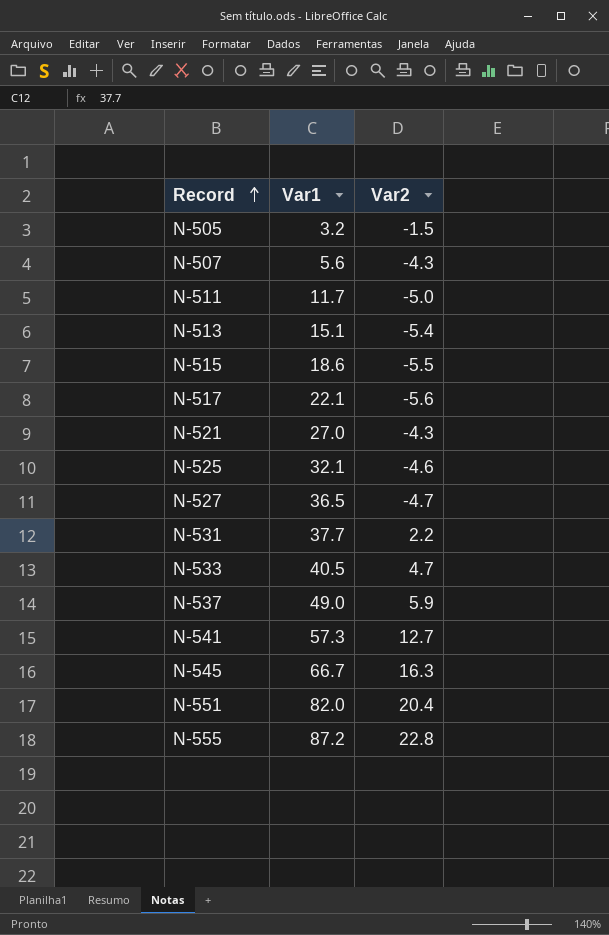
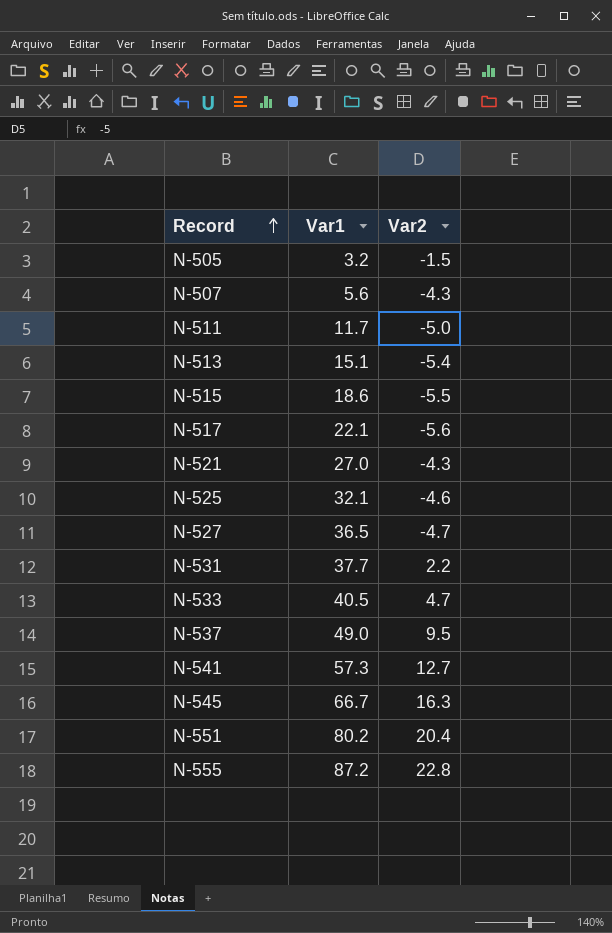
N-537 | Var2: 5.9 -> 9.5
N-551 | Var1: 82.0 -> 80.2

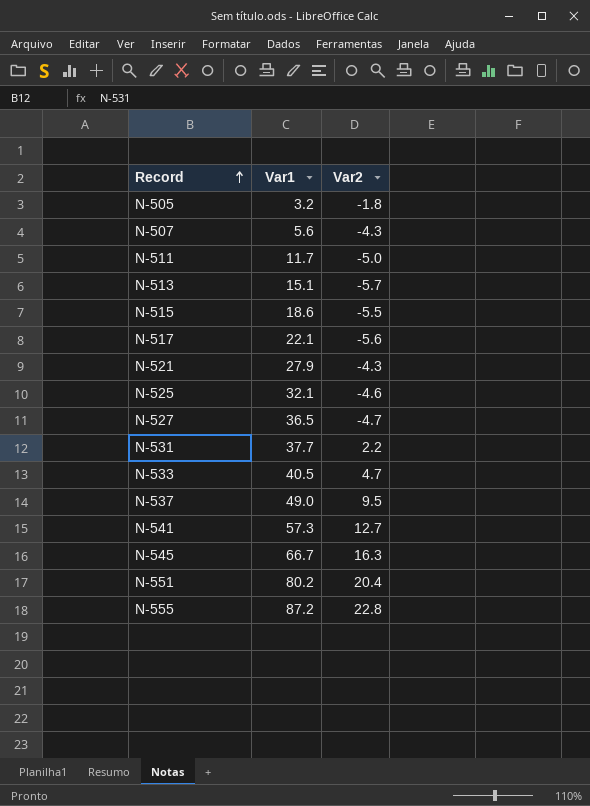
N-505 | Var2: -1.5 -> -1.8
N-513 | Var2: -5.4 -> -5.7
N-521 | Var1: 27.0 -> 27.9

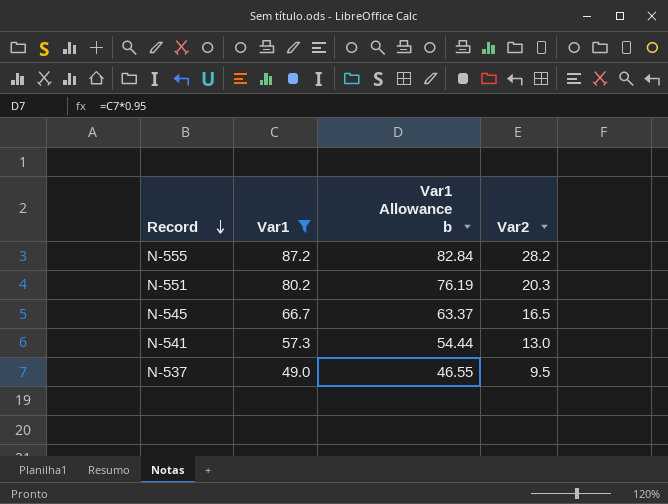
filter: none -> Var1 >= 49.0
row order: Record ascending -> Record descending
column Var1 Allowance b | formula: none -> [Var1] * 0.95
N-555 | Var2: 22.8 -> 28.2
N-551 | Var2: 20.4 -> 20.3
N-545 | Var2: 16.3 -> 16.5
N-541 | Var2: 12.7 -> 13.0

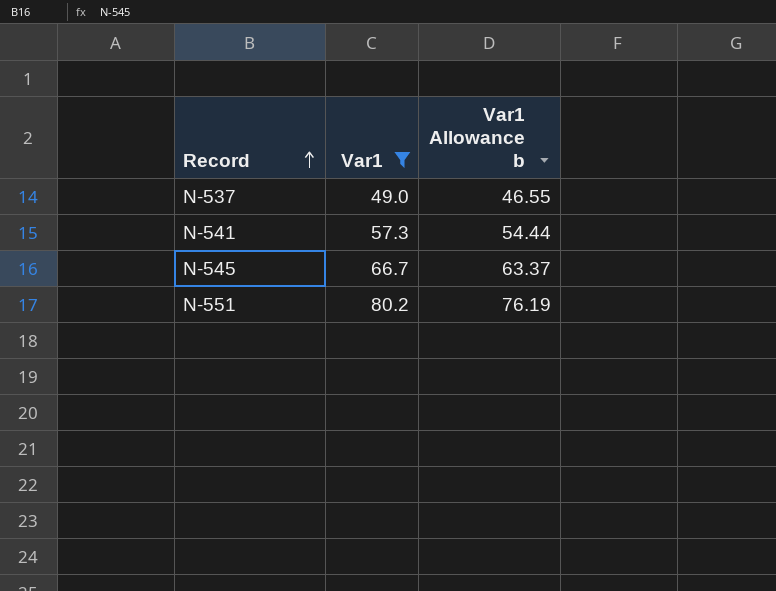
row order: Record descending -> Record ascending
column Var2 | position: 4 -> none
row N-555: 87.2 | 82.84 | 28.2 -> none

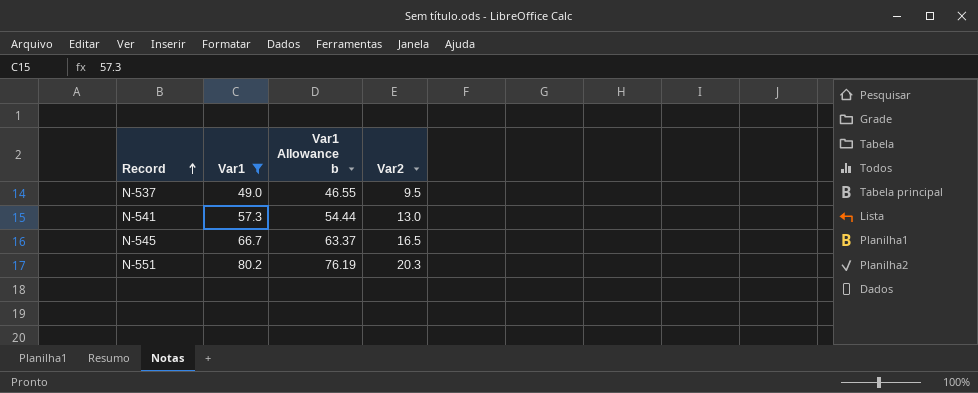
column Var2 | position: none -> 4

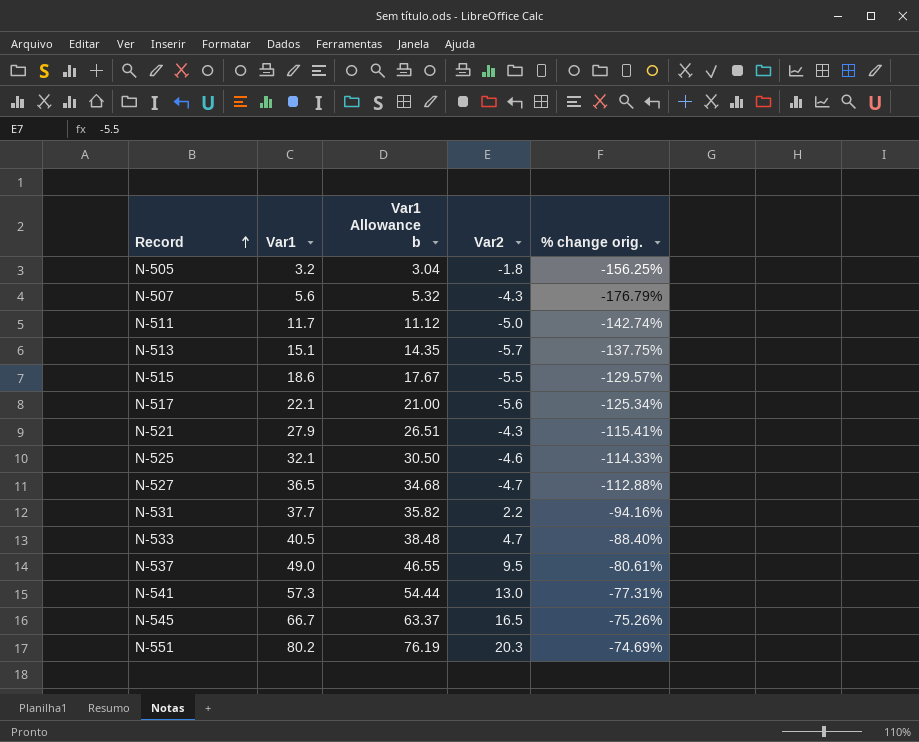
filter: Var1 >= 49.0 -> none
column % change orig. | formula: none -> ([Var2] - [Var1]) / [Var1]

